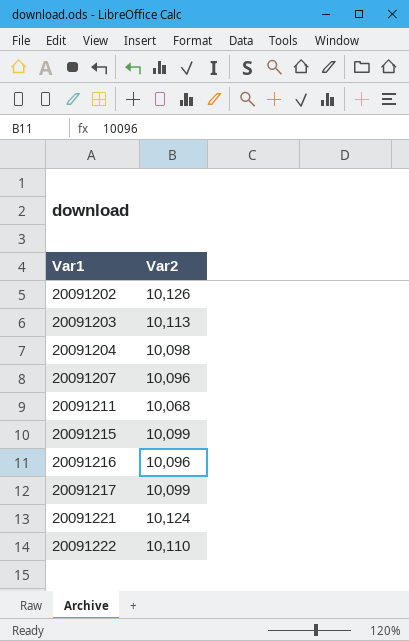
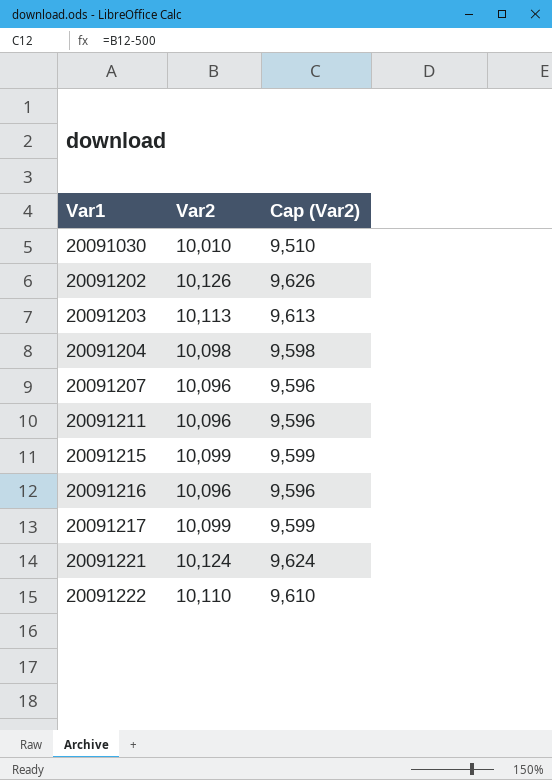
column Cap (Var2) | formula: none -> [Var2] - 500
row 20091030: none -> 10,010 | 9,510
20091211 | Var2: 10,068 -> 10,096

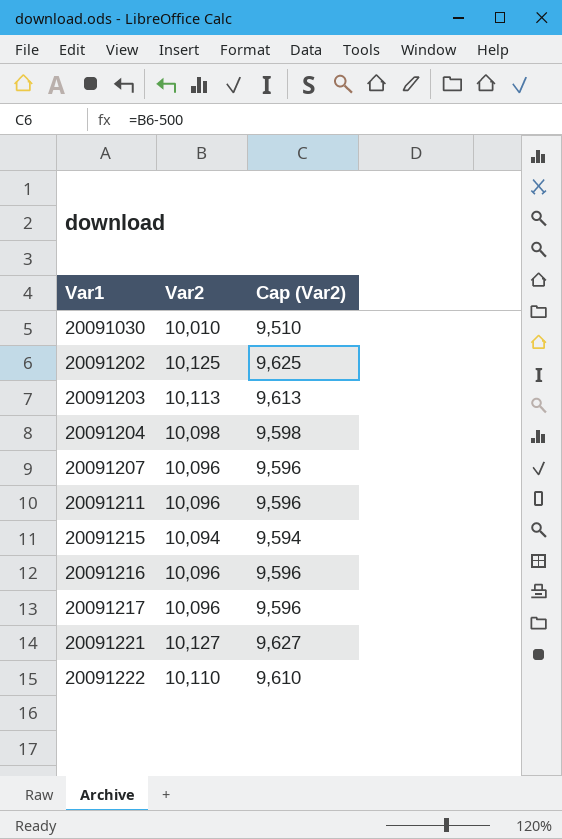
20091202 | Var2: 10,126 -> 10,125
20091202 | Cap (Var2): 9,626 -> 9,625
20091215 | Var2: 10,099 -> 10,094
20091215 | Cap (Var2): 9,599 -> 9,594
20091217 | Var2: 10,099 -> 10,096
20091217 | Cap (Var2): 9,599 -> 9,596
20091221 | Var2: 10,124 -> 10,127
20091221 | Cap (Var2): 9,624 -> 9,627

